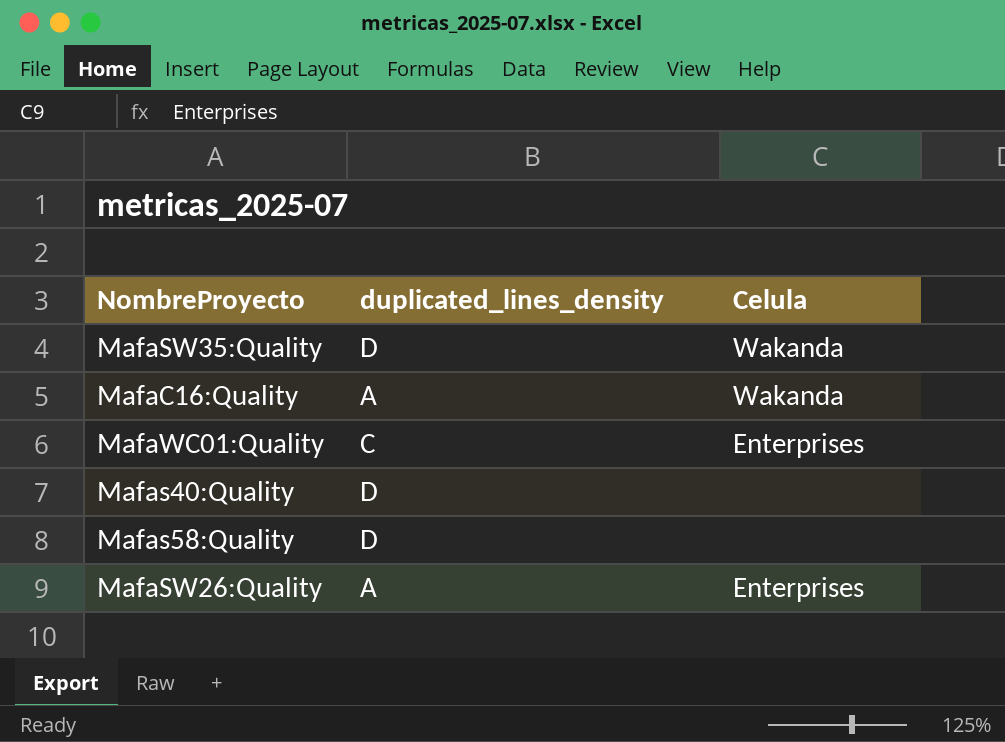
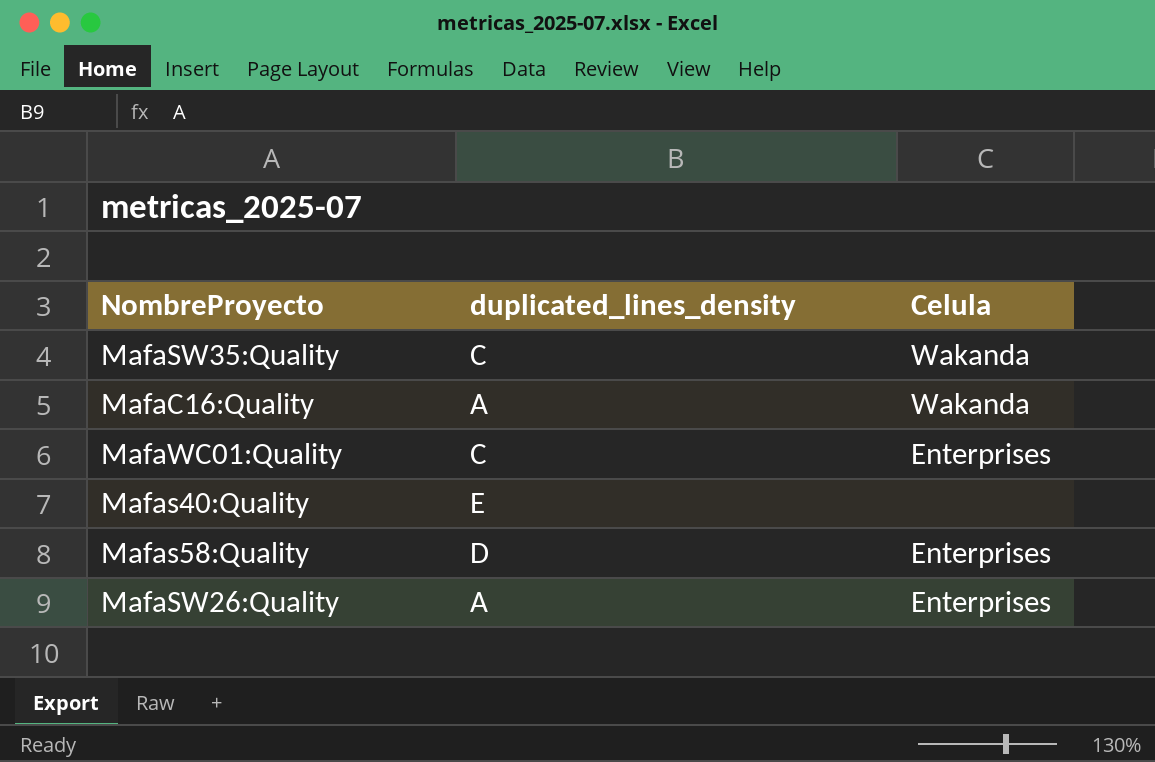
MafaSW35:Quality | duplicated_lines_density: D -> C
Mafas40:Quality | duplicated_lines_density: D -> E
Mafas58:Quality | Celula: none -> Enterprises

